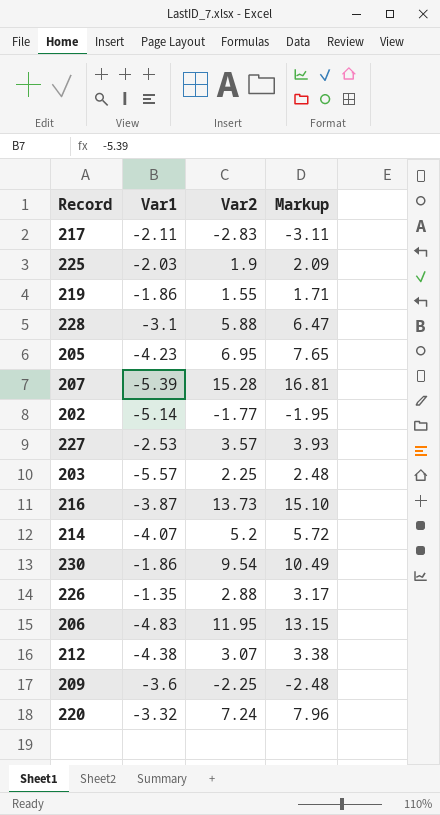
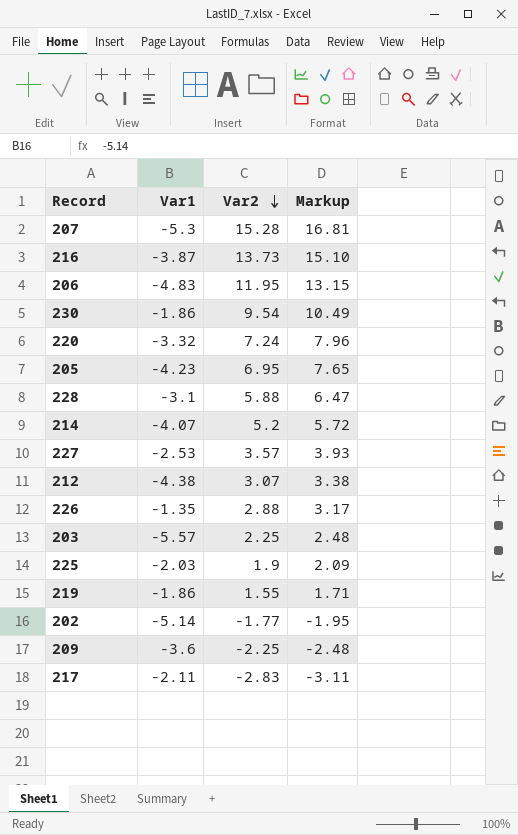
row order: none -> Var2 descending
207 | Var1: -5.39 -> -5.3

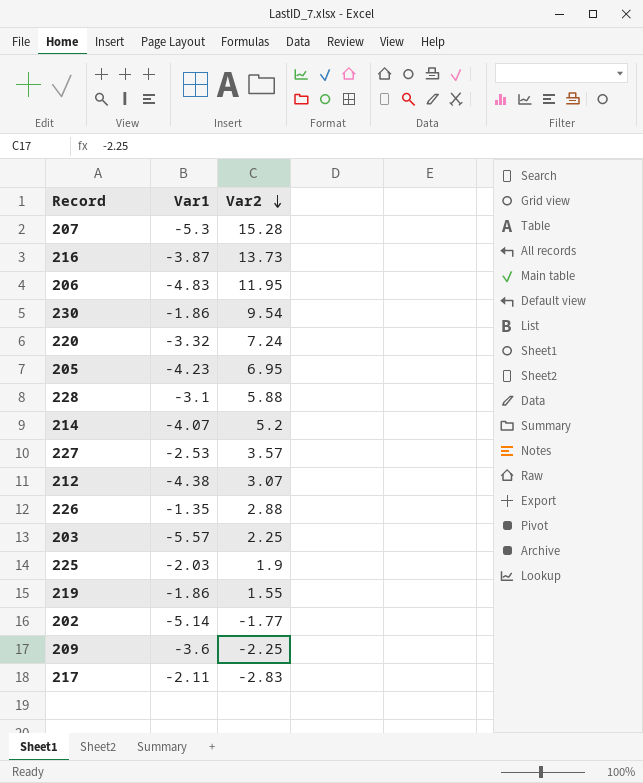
column Markup | formula: [Var2] * 1.1 -> none

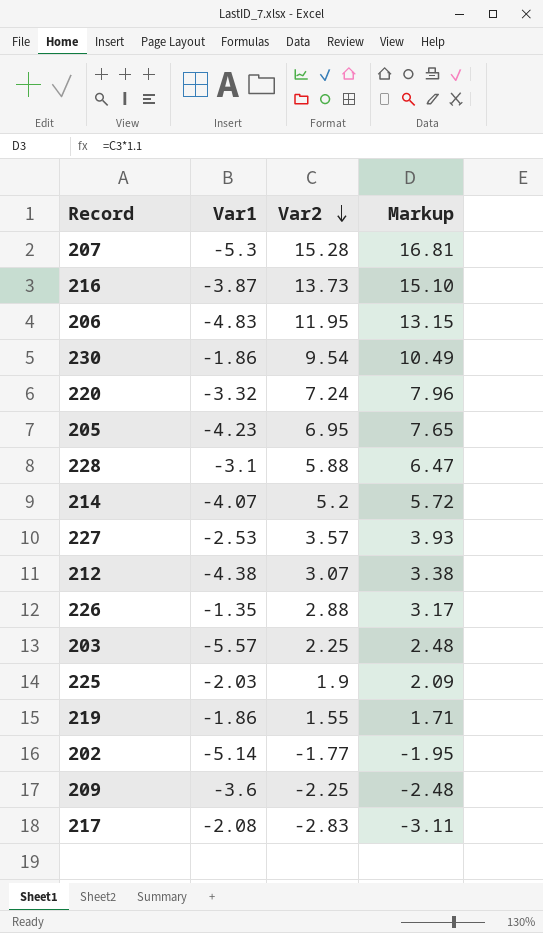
column Markup | formula: none -> [Var2] * 1.1
217 | Var1: -2.11 -> -2.08

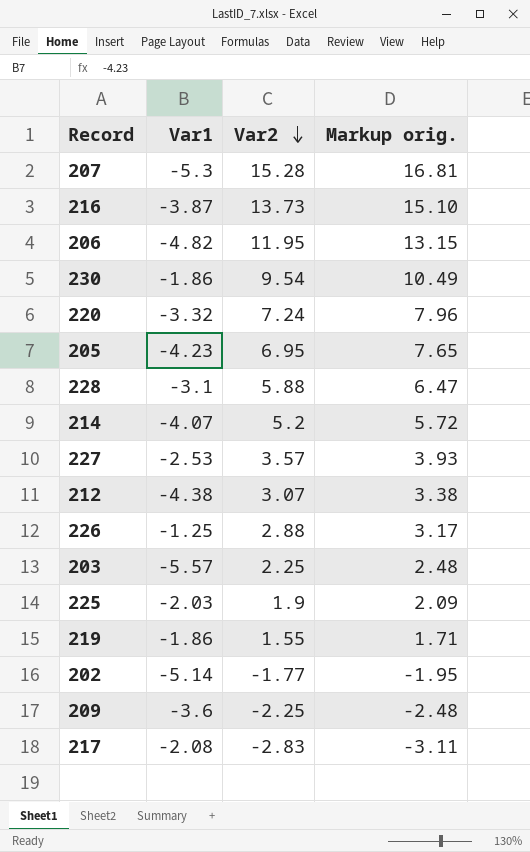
column name: Markup -> Markup orig.
206 | Var1: -4.83 -> -4.82
226 | Var1: -1.35 -> -1.25

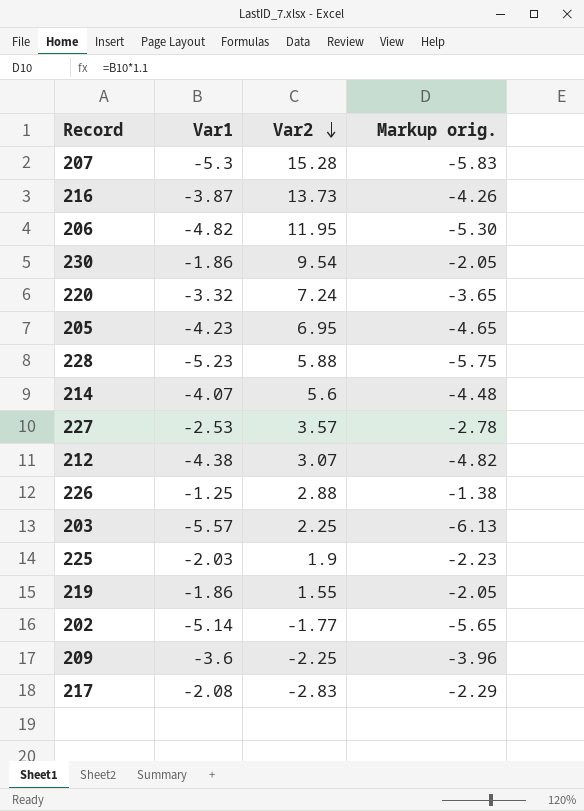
column Markup orig. | formula: [Var2] * 1.1 -> [Var1] * 1.1
228 | Var1: -3.1 -> -5.23
214 | Var2: 5.2 -> 5.6

